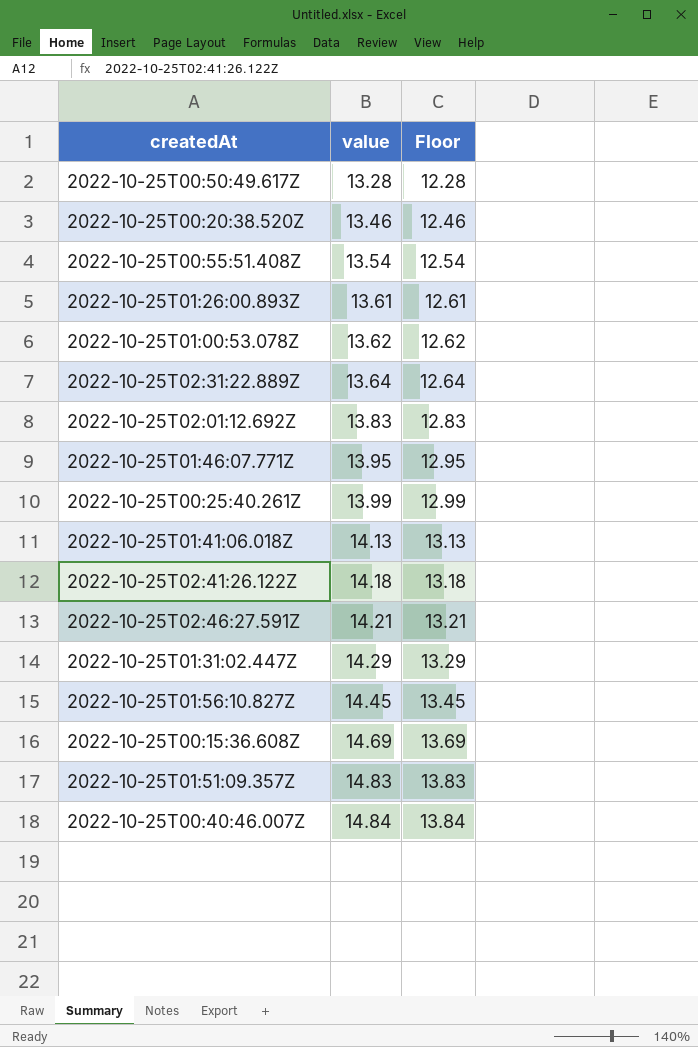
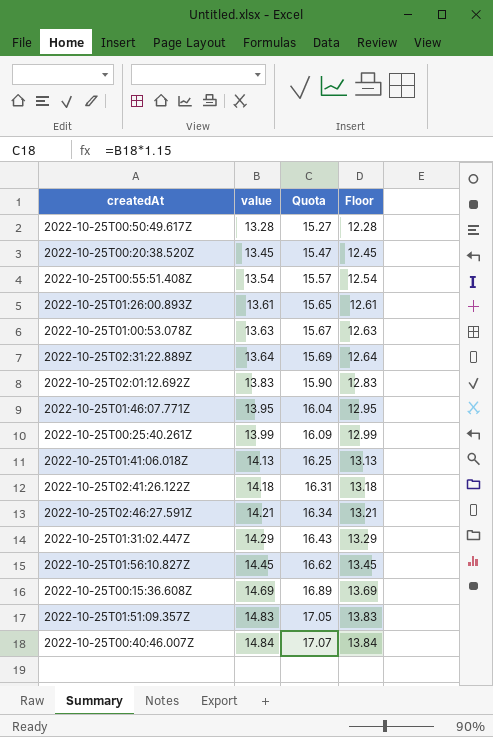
column Quota | formula: none -> [value] * 1.15
2022-10-25T00:20:38.520Z | value: 13.46 -> 13.45
2022-10-25T00:20:38.520Z | Floor: 12.46 -> 12.45
2022-10-25T01:00:53.078Z | value: 13.62 -> 13.63
2022-10-25T01:00:53.078Z | Floor: 12.62 -> 12.63

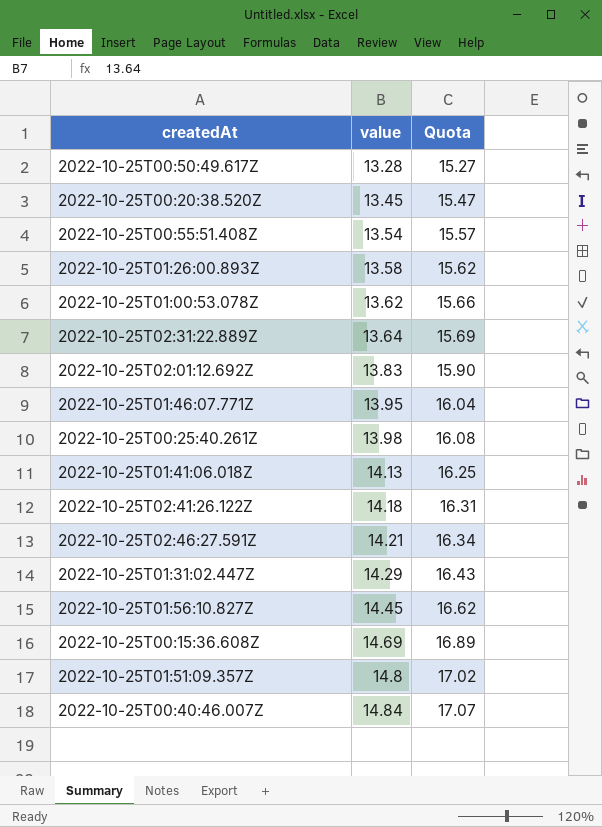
column Floor | formula: [value] - 1 -> none
2022-10-25T01:26:00.893Z | value: 13.61 -> 13.58
2022-10-25T01:26:00.893Z | Quota: 15.65 -> 15.62
2022-10-25T01:00:53.078Z | value: 13.63 -> 13.62
2022-10-25T01:00:53.078Z | Quota: 15.67 -> 15.66
2022-10-25T00:25:40.261Z | value: 13.99 -> 13.98
2022-10-25T00:25:40.261Z | Quota: 16.09 -> 16.08
2022-10-25T01:51:09.357Z | value: 14.83 -> 14.8
2022-10-25T01:51:09.357Z | Quota: 17.05 -> 17.02

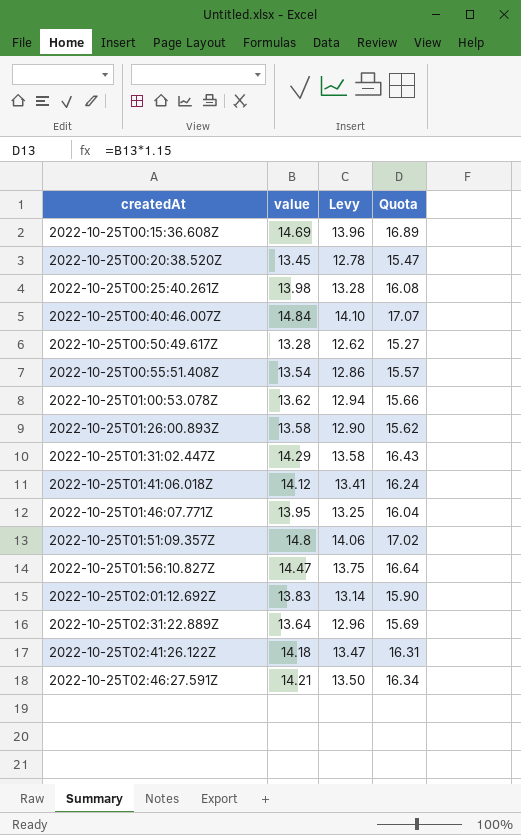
row order: value ascending -> createdAt ascending
column Levy | formula: none -> [value] * 0.95
2022-10-25T01:41:06.018Z | value: 14.13 -> 14.12
2022-10-25T01:41:06.018Z | Quota: 16.25 -> 16.24
2022-10-25T01:56:10.827Z | value: 14.45 -> 14.47
2022-10-25T01:56:10.827Z | Quota: 16.62 -> 16.64

